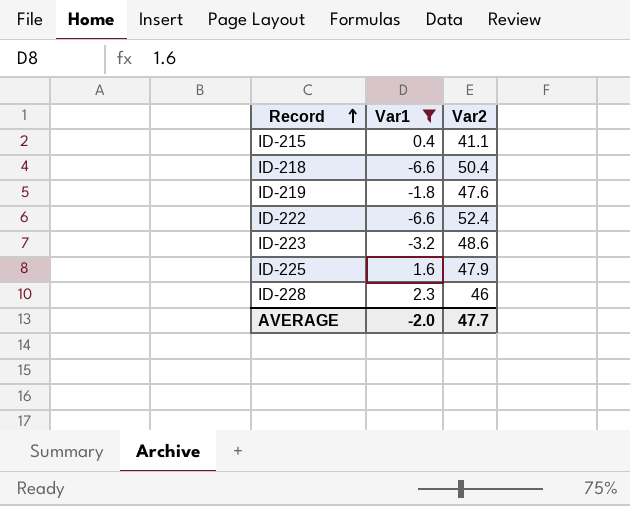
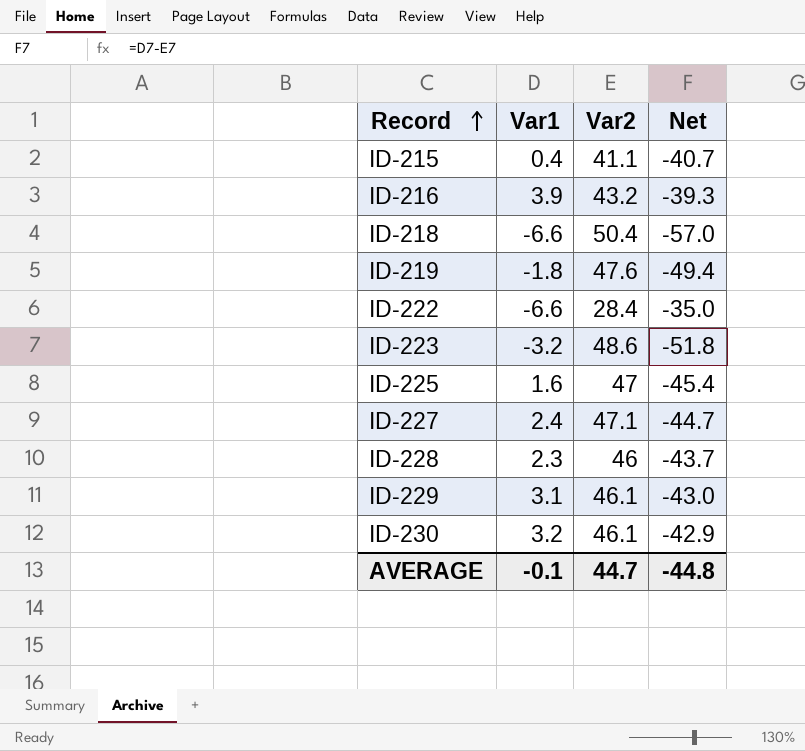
filter: Var1 <= 2.3 -> none
column Net | formula: none -> [Var1] - [Var2]
ID-222 | Var2: 52.4 -> 28.4
ID-225 | Var2: 47.9 -> 47
AVERAGE | Var1: -2.0 -> -0.1
AVERAGE | Var2: 47.7 -> 44.7

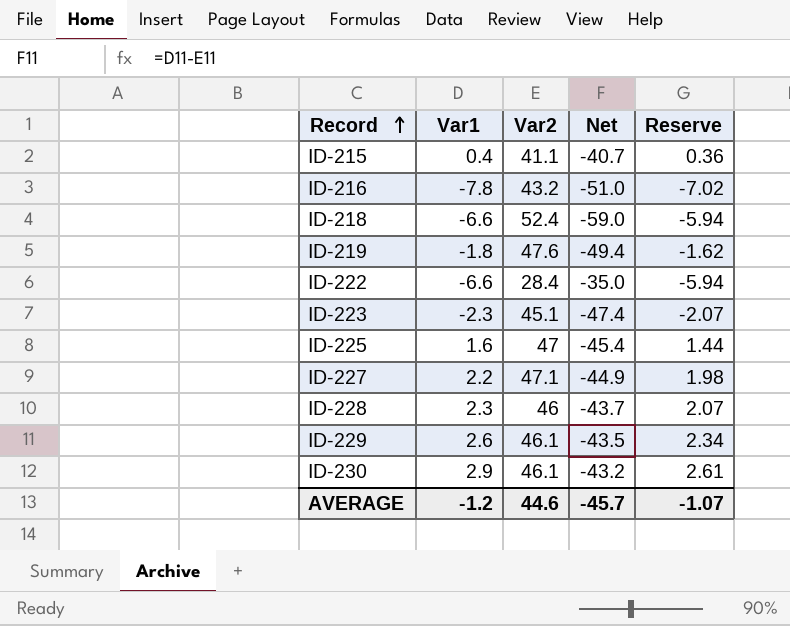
column Reserve | formula: none -> [Var1] * 0.9
ID-216 | Var1: 3.9 -> -7.8
ID-216 | Net: -39.3 -> -51.0
ID-218 | Var2: 50.4 -> 52.4
ID-218 | Net: -57.0 -> -59.0
ID-223 | Var1: -3.2 -> -2.3
ID-223 | Var2: 48.6 -> 45.1
ID-223 | Net: -51.8 -> -47.4
ID-227 | Var1: 2.4 -> 2.2
ID-227 | Net: -44.7 -> -44.9
ID-229 | Var1: 3.1 -> 2.6
ID-229 | Net: -43.0 -> -43.5
ID-230 | Var1: 3.2 -> 2.9
ID-230 | Net: -42.9 -> -43.2
AVERAGE | Var1: -0.1 -> -1.2
AVERAGE | Var2: 44.7 -> 44.6
AVERAGE | Net: -44.8 -> -45.7

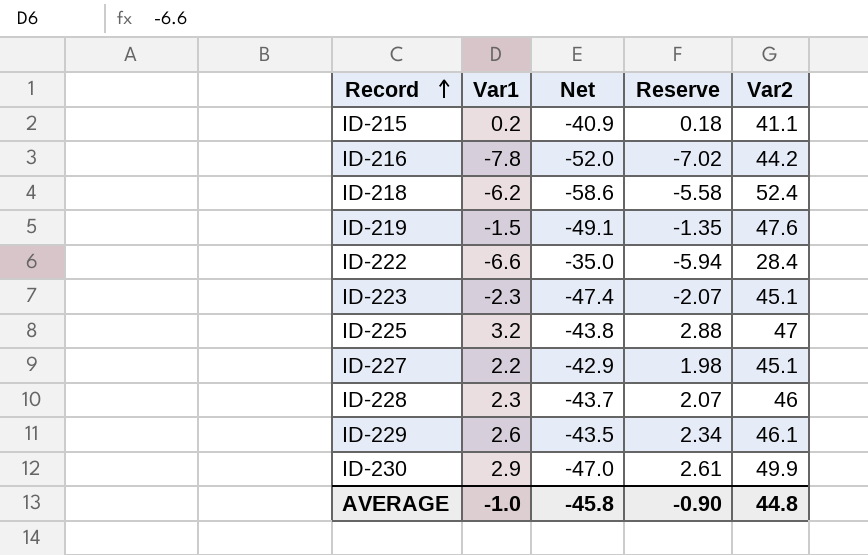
column Var2 | position: 3 -> 5
ID-215 | Var1: 0.4 -> 0.2
ID-215 | Net: -40.7 -> -40.9
ID-215 | Reserve: 0.36 -> 0.18
ID-216 | Net: -51.0 -> -52.0
ID-216 | Var2: 43.2 -> 44.2
ID-218 | Var1: -6.6 -> -6.2
ID-218 | Net: -59.0 -> -58.6
ID-218 | Reserve: -5.94 -> -5.58
ID-219 | Var1: -1.8 -> -1.5
ID-219 | Net: -49.4 -> -49.1
ID-219 | Reserve: -1.62 -> -1.35
ID-225 | Var1: 1.6 -> 3.2
ID-225 | Net: -45.4 -> -43.8
ID-225 | Reserve: 1.44 -> 2.88
ID-227 | Net: -44.9 -> -42.9
ID-227 | Var2: 47.1 -> 45.1
ID-230 | Net: -43.2 -> -47.0
ID-230 | Var2: 46.1 -> 49.9
AVERAGE | Var1: -1.2 -> -1.0
AVERAGE | Net: -45.7 -> -45.8
AVERAGE | Reserve: -1.07 -> -0.90
AVERAGE | Var2: 44.6 -> 44.8

